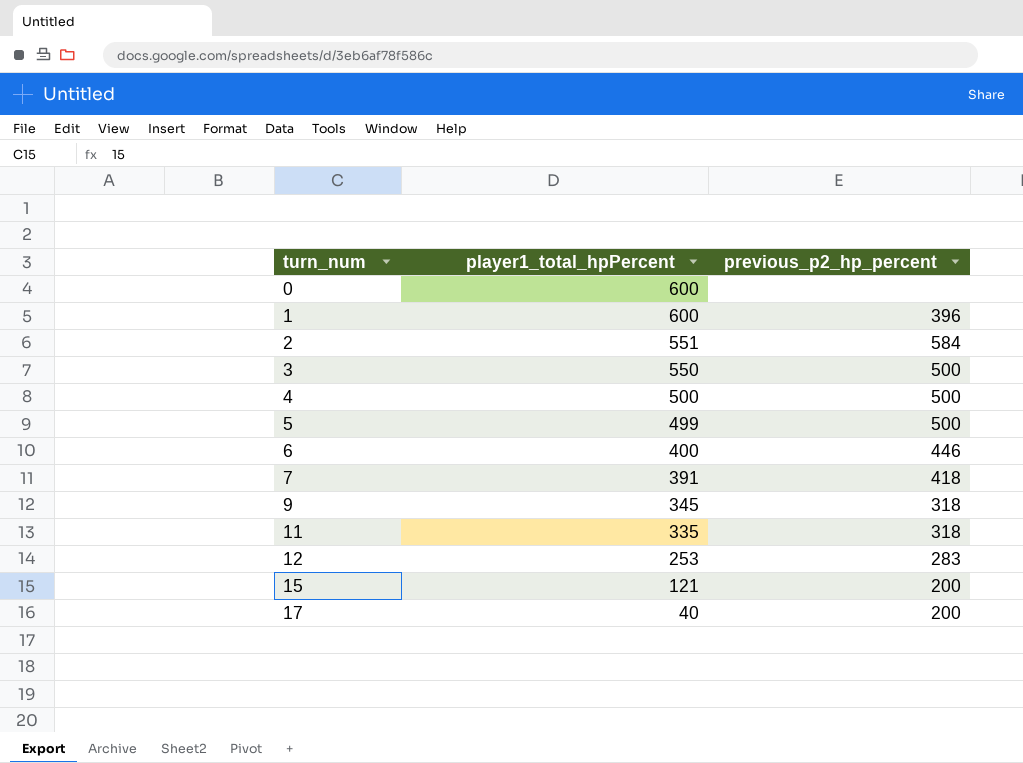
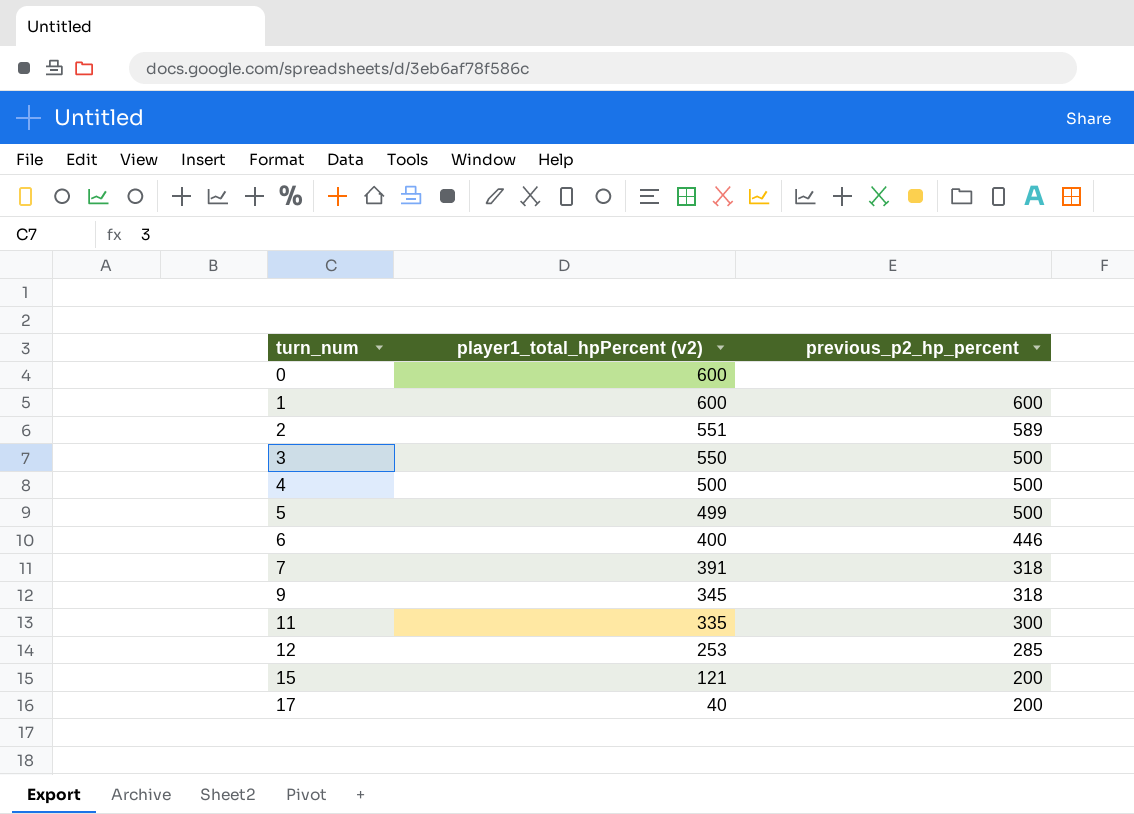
column name: player1_total_hpPercent -> player1_total_hpPercent (v2)
1 | previous_p2_hp_percent: 396 -> 600
2 | previous_p2_hp_percent: 584 -> 589
7 | previous_p2_hp_percent: 418 -> 318
11 | previous_p2_hp_percent: 318 -> 300
12 | previous_p2_hp_percent: 283 -> 285

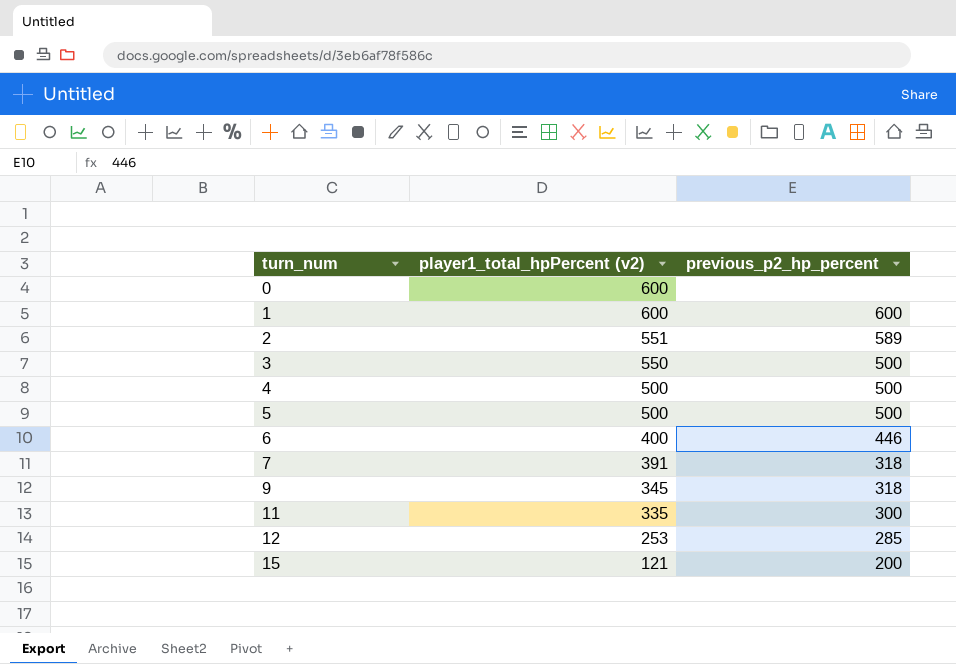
row 17: 40 | 200 -> none
5 | player1_total_hpPercent (v2): 499 -> 500

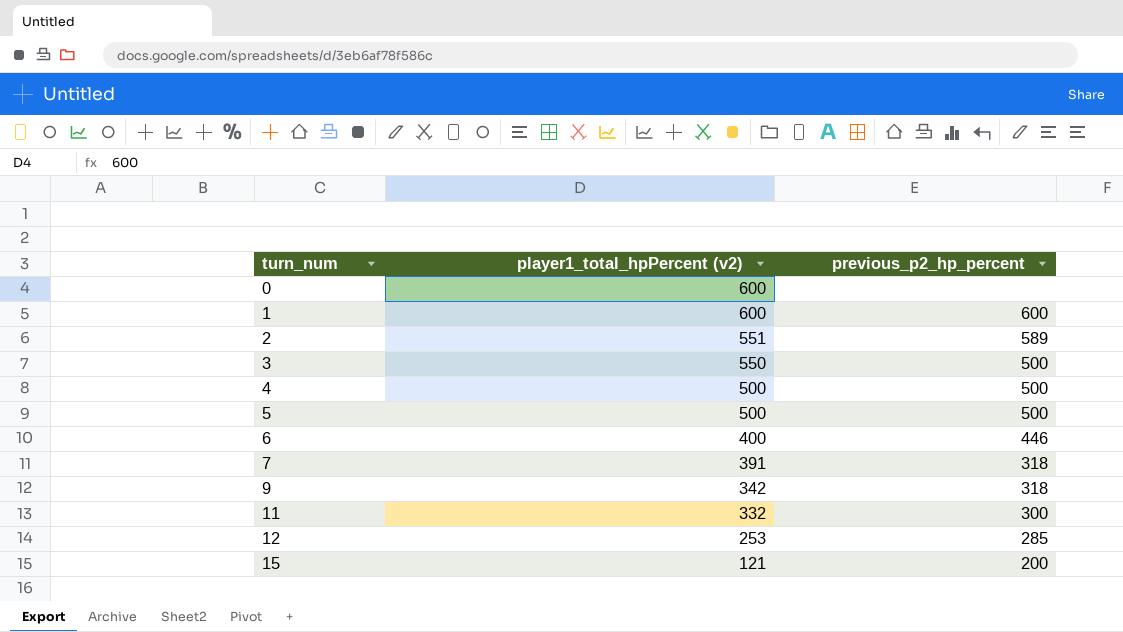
9 | player1_total_hpPercent (v2): 345 -> 342
11 | player1_total_hpPercent (v2): 335 -> 332

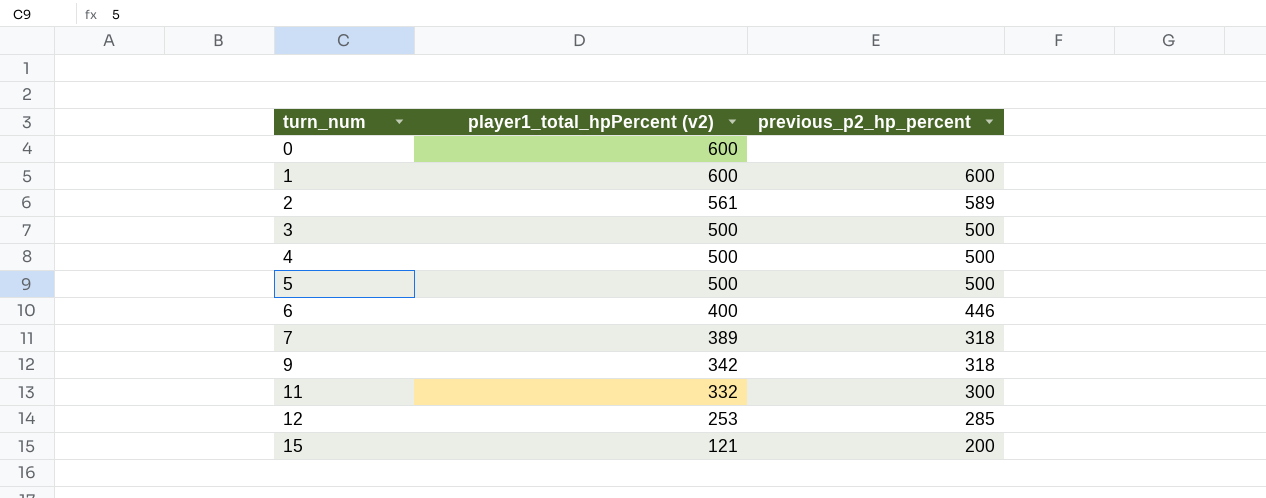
2 | player1_total_hpPercent (v2): 551 -> 561
3 | player1_total_hpPercent (v2): 550 -> 500
7 | player1_total_hpPercent (v2): 391 -> 389

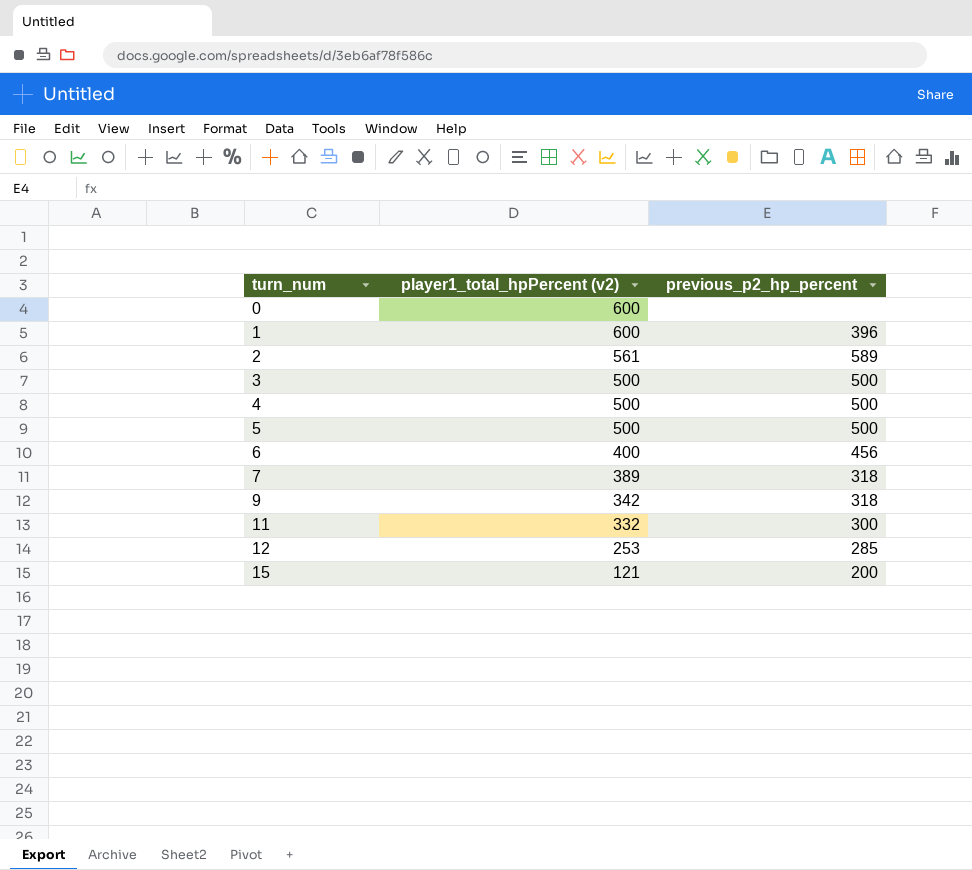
1 | previous_p2_hp_percent: 600 -> 396
6 | previous_p2_hp_percent: 446 -> 456

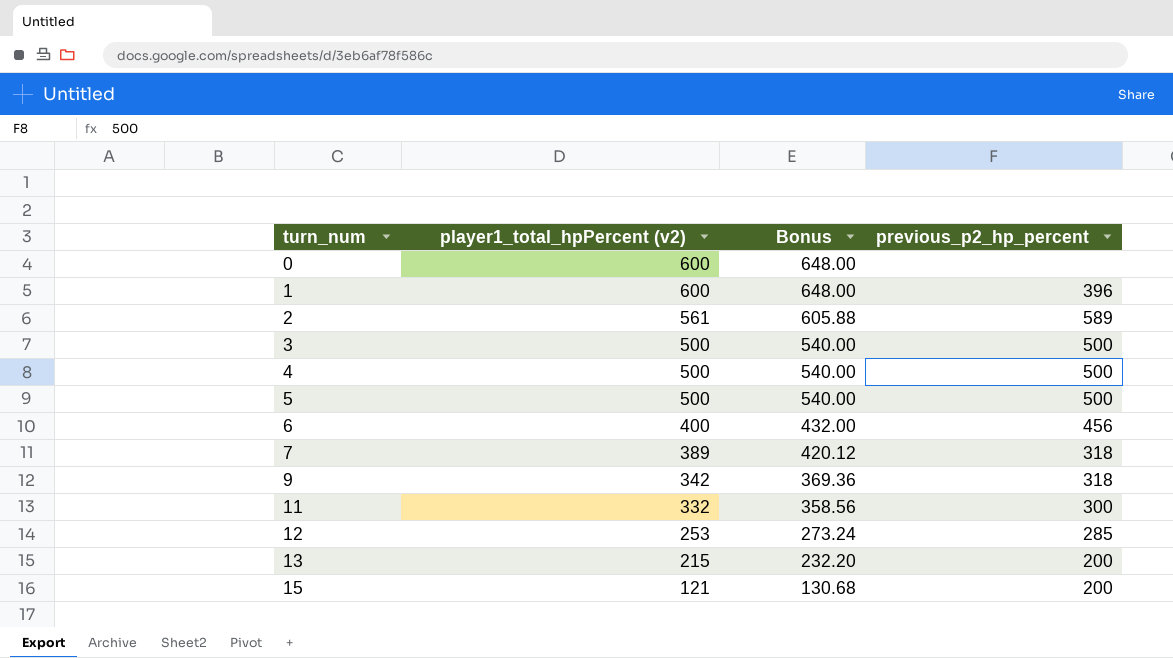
column Bonus | formula: none -> [player1_total_hpPercent (v2)] * 1.08
row 13: none -> 215 | 232.20 | 200

